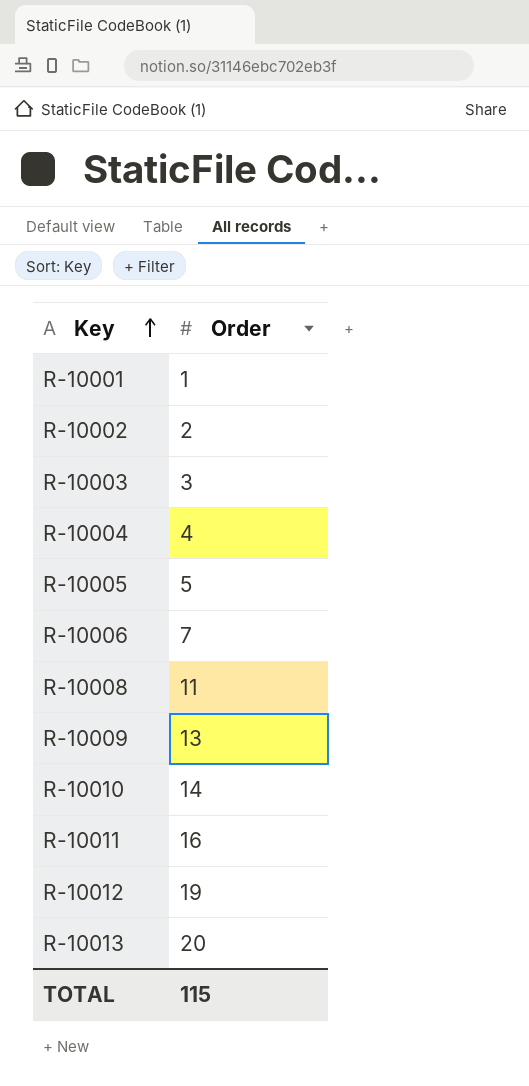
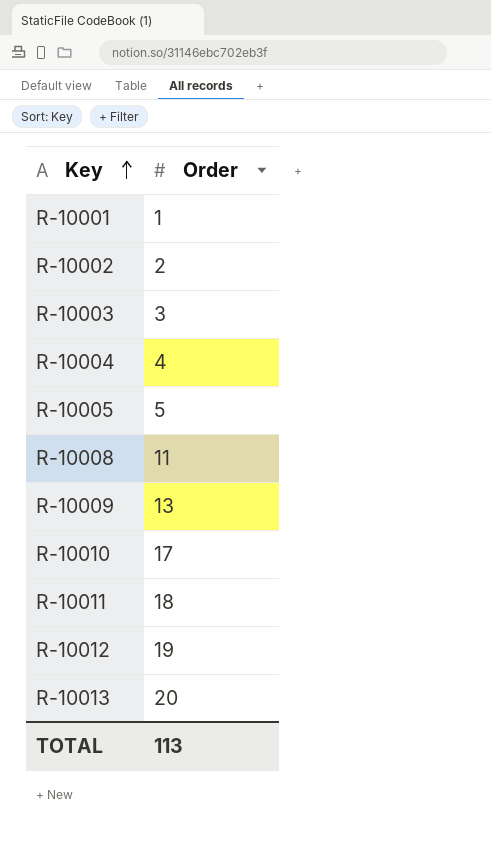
row R-10006: 7 -> none
R-10010 | Order: 14 -> 17
R-10011 | Order: 16 -> 18
TOTAL | Order: 115 -> 113

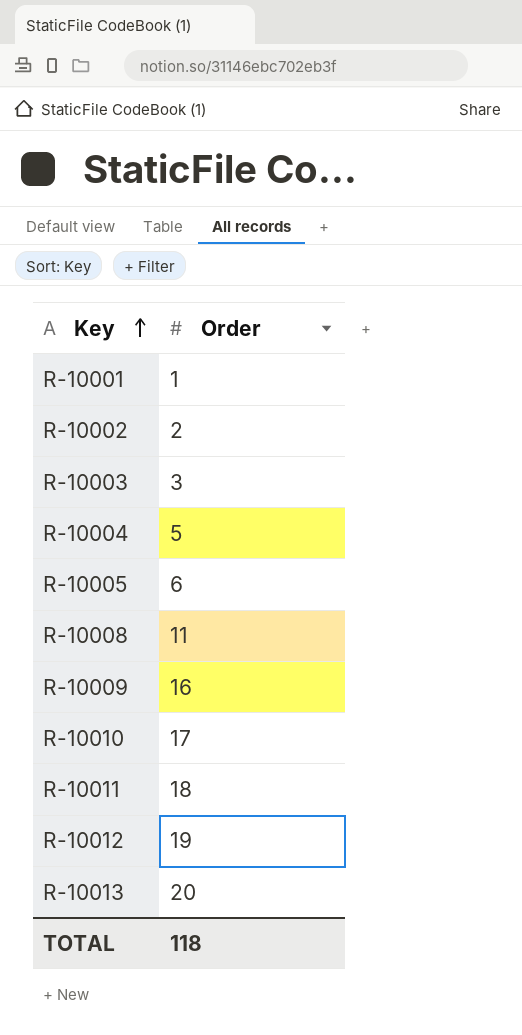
R-10004 | Order: 4 -> 5
R-10005 | Order: 5 -> 6
R-10009 | Order: 13 -> 16
TOTAL | Order: 113 -> 118

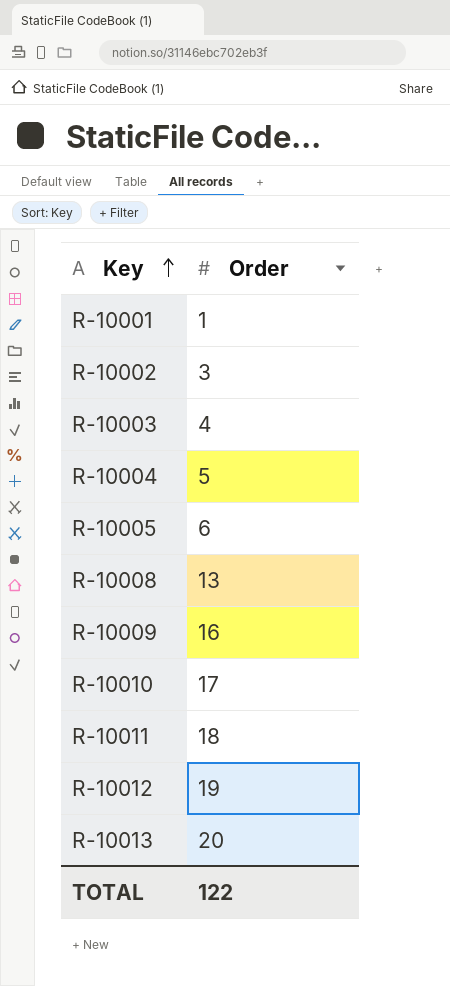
R-10002 | Order: 2 -> 3
R-10003 | Order: 3 -> 4
R-10008 | Order: 11 -> 13
TOTAL | Order: 118 -> 122

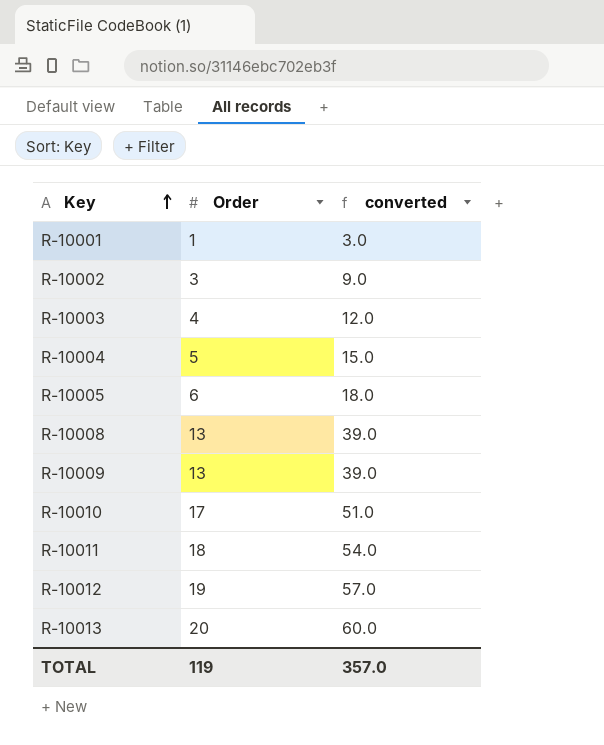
column converted | formula: none -> [Order] * 3
R-10009 | Order: 16 -> 13
TOTAL | Order: 122 -> 119

